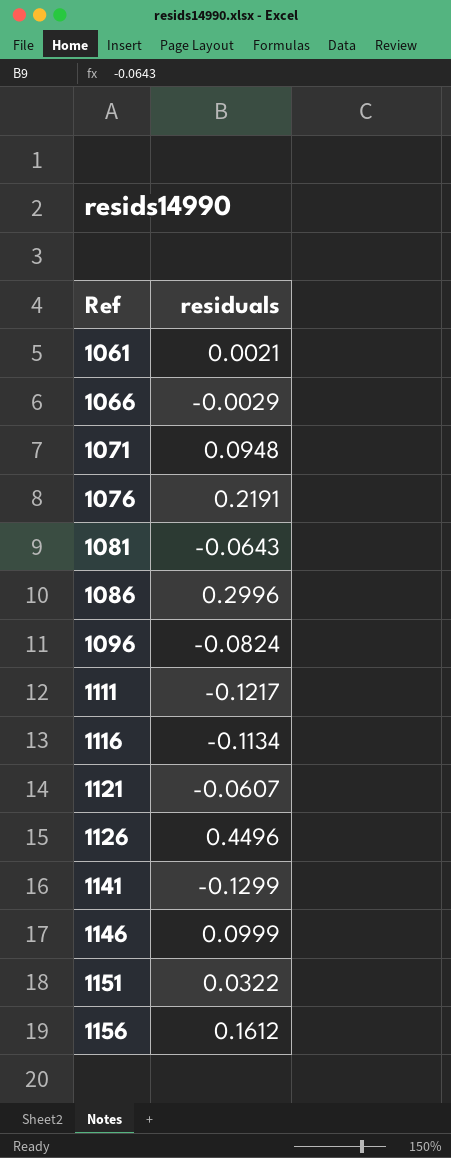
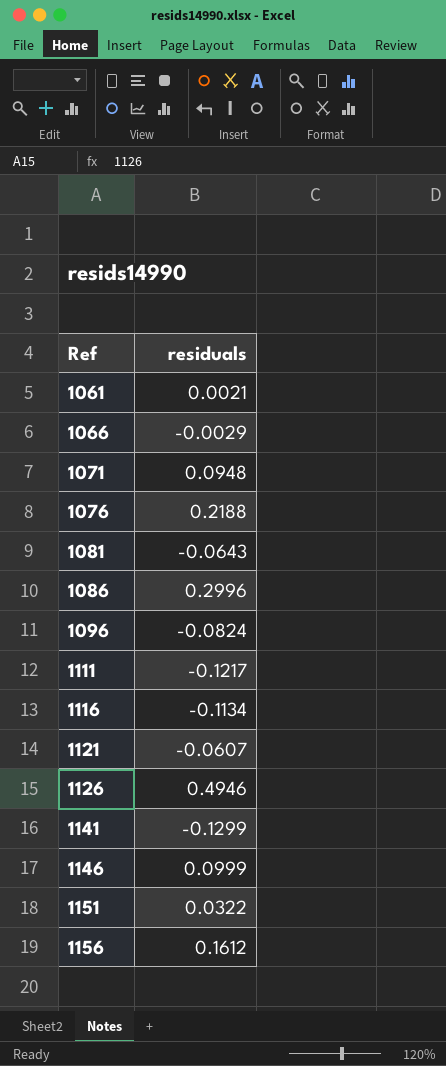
1076 | residuals: 0.2191 -> 0.2188
1126 | residuals: 0.4496 -> 0.4946

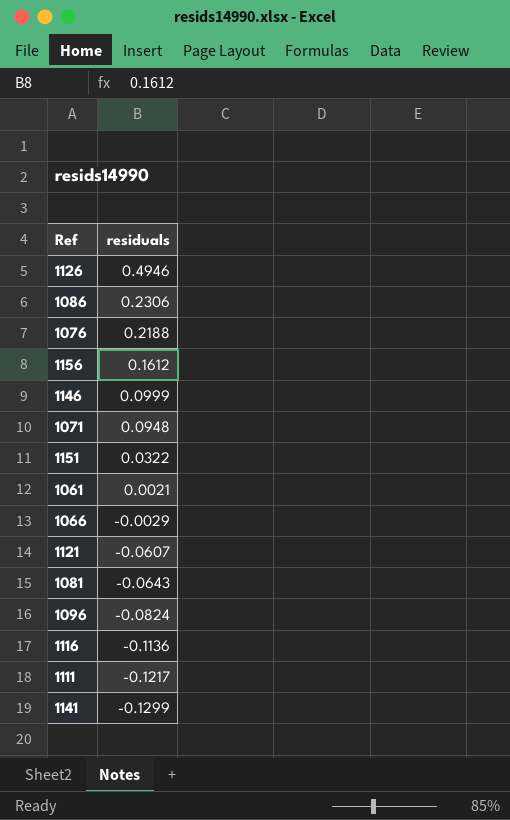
row order: Ref ascending -> residuals descending
1086 | residuals: 0.2996 -> 0.2306
1116 | residuals: -0.1134 -> -0.1136

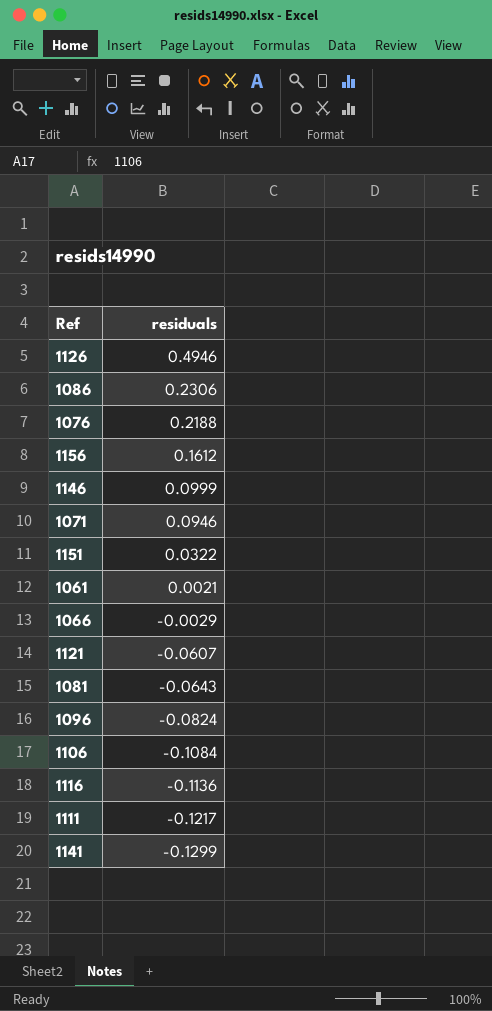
1071 | residuals: 0.0948 -> 0.0946
row 1106: none -> -0.1084

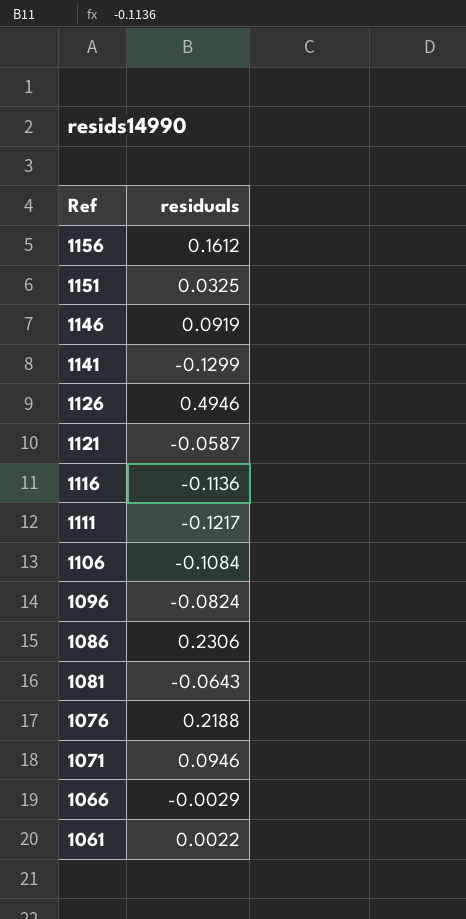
row order: residuals descending -> Ref descending
1151 | residuals: 0.0322 -> 0.0325
1146 | residuals: 0.0999 -> 0.0919
1121 | residuals: -0.0607 -> -0.0587
1061 | residuals: 0.0021 -> 0.0022

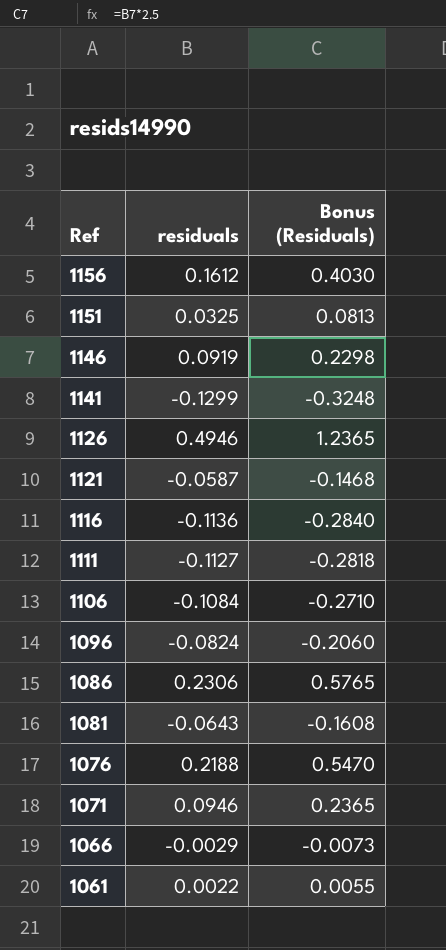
column Bonus (Residuals) | formula: none -> [residuals] * 2.5
1111 | residuals: -0.1217 -> -0.1127

